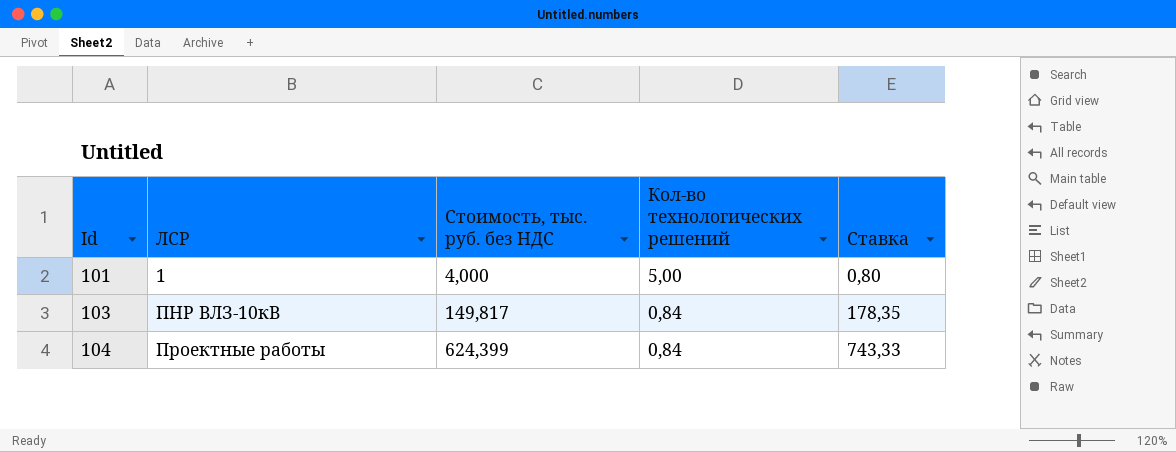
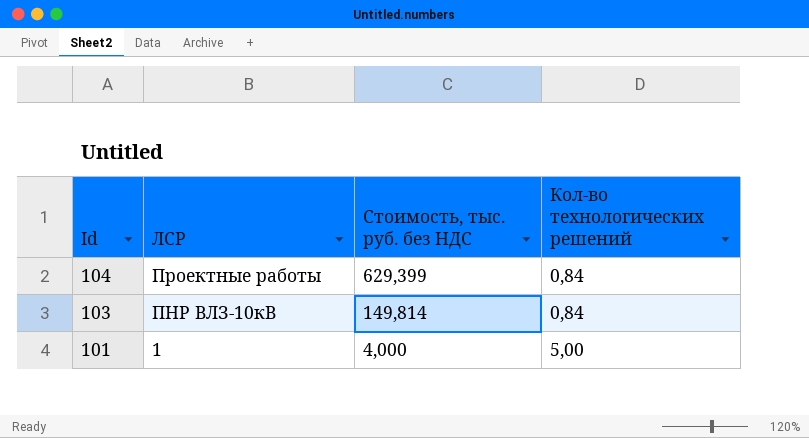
row order: Id ascending -> Id descending
column Ставка | formula: [Стоимость, тыс. руб. без НДС] / [Кол-во технологических решений] -> none
104 | Стоимость, тыс. руб. без НДС: 624,399 -> 629,399
103 | Стоимость, тыс. руб. без НДС: 149,817 -> 149,814

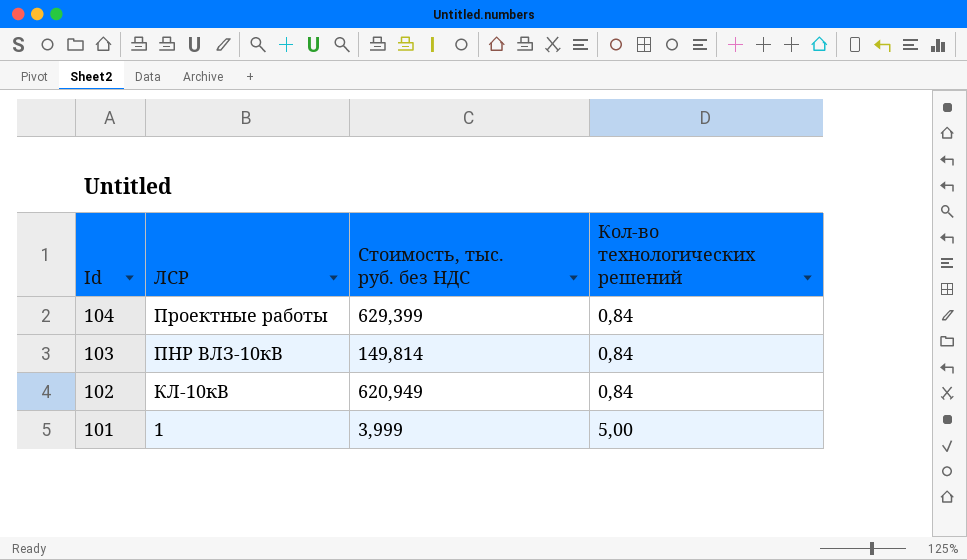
row 102: none -> КЛ-10кВ | 620,949 | 0,84
101 | Стоимость, тыс. руб. без НДС: 4,000 -> 3,999

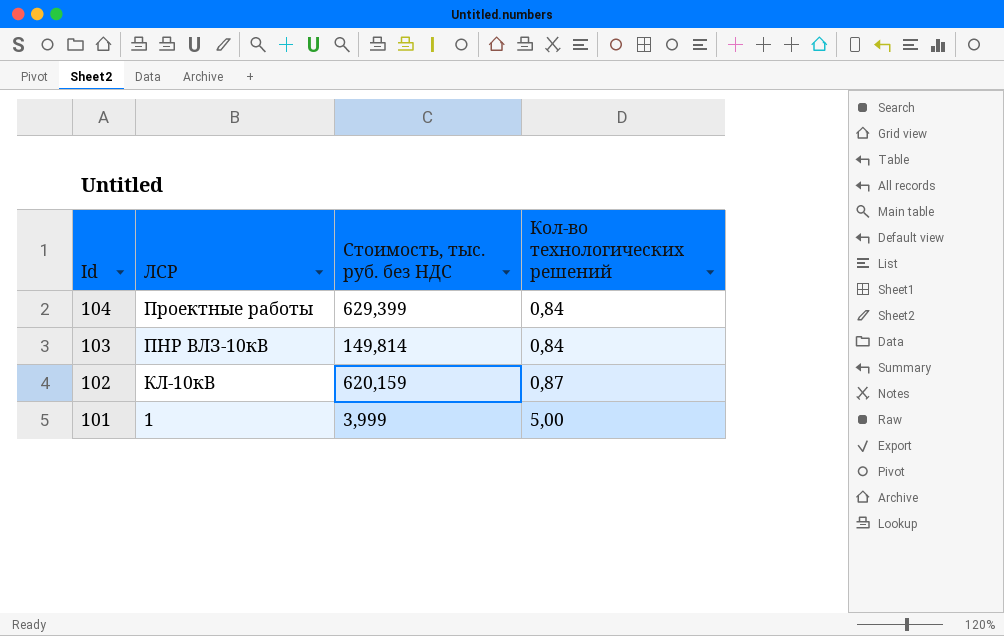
102 | Стоимость, тыс. руб. без НДС: 620,949 -> 620,159
102 | Кол-во технологических решений: 0,84 -> 0,87

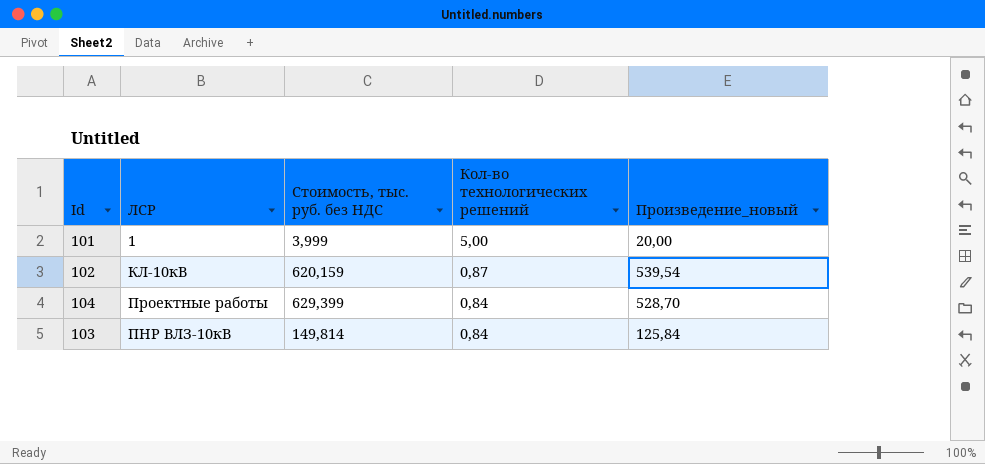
row order: Id descending -> Кол-во технологических решений descending
column Произведение_новый | formula: none -> [Стоимость, тыс. руб. без НДС] * [Кол-во технологических решений]

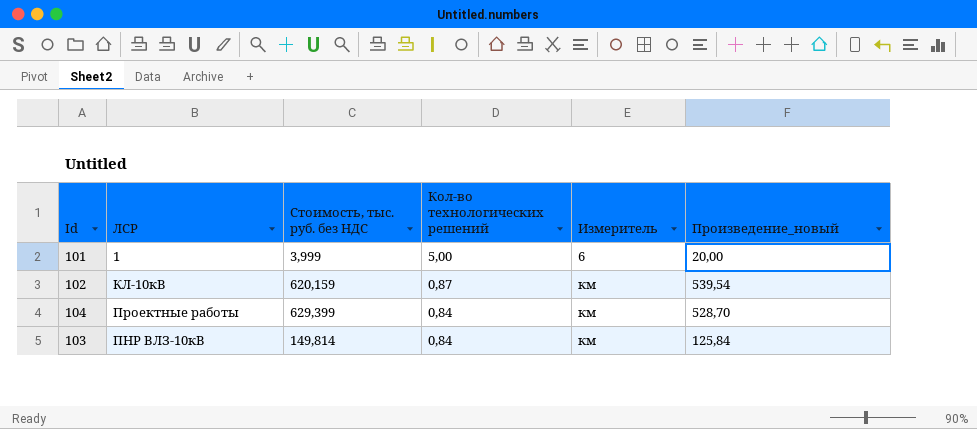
column Измеритель | position: none -> 5

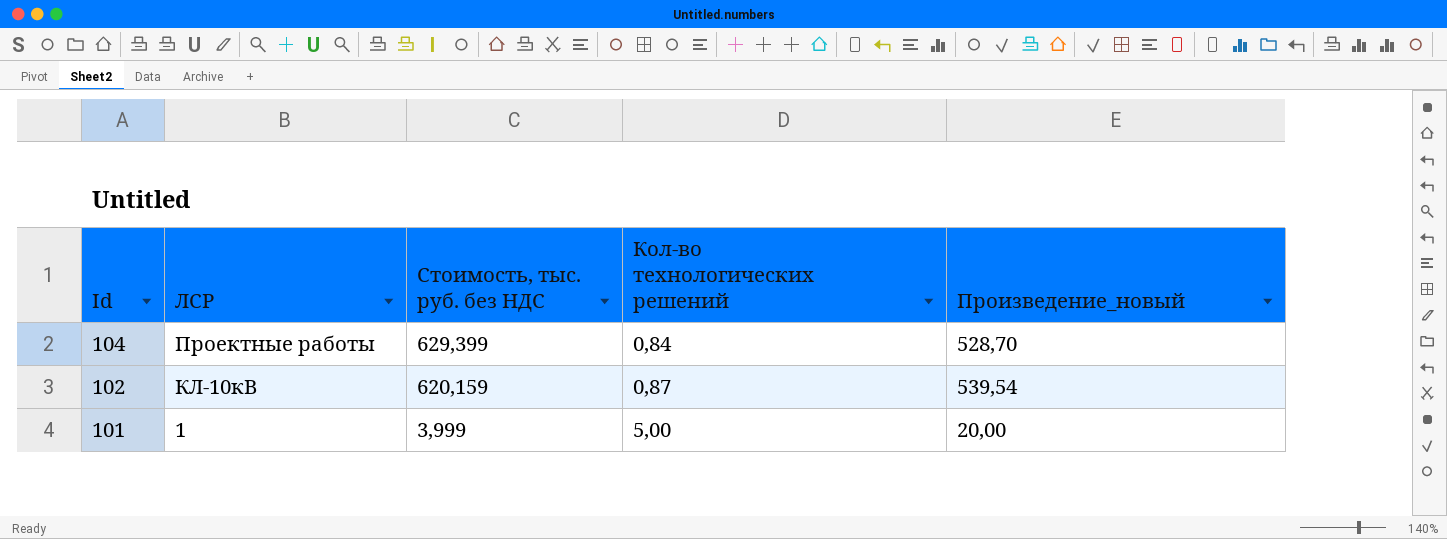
row order: Кол-во технологических решений descending -> Id descending
column Измеритель | position: 5 -> none
row 103: ПНР ВЛЗ-10кВ | 149,814 | 0,84 | км | 125,84 -> none

